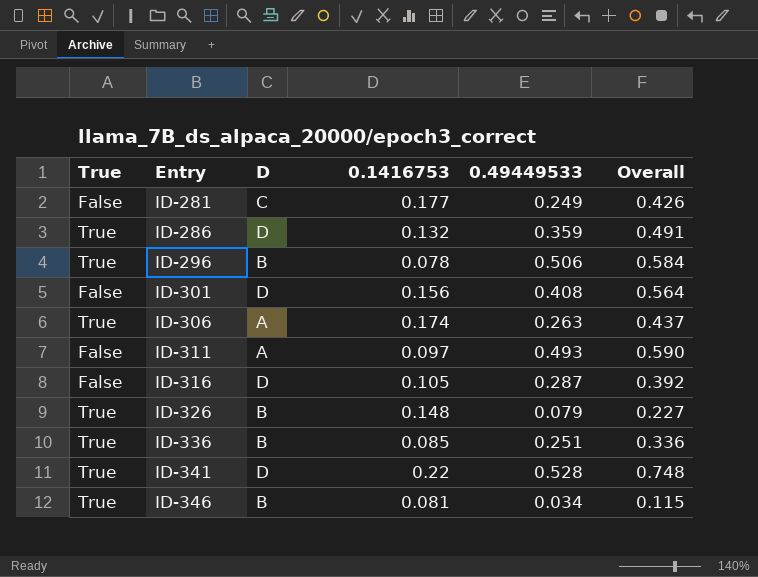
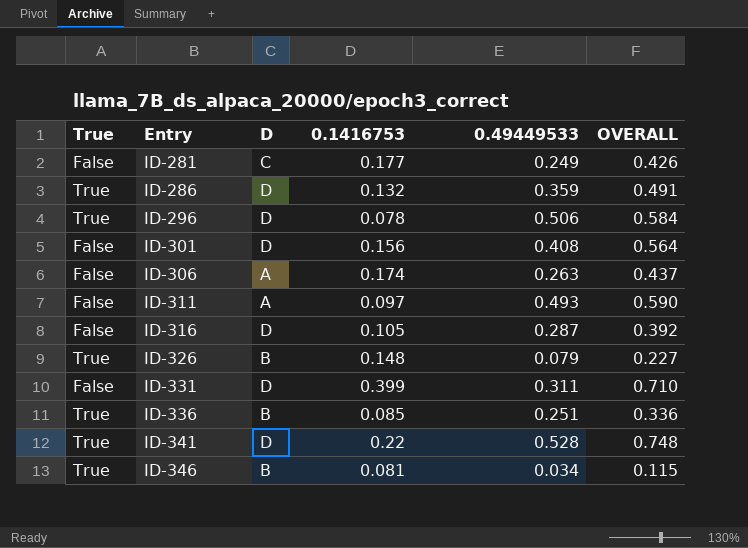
column name: Overall -> OVERALL
ID-296 | D: B -> D
ID-306 | True: True -> False
row ID-331: none -> False | D | 0.399 | 0.311 | 0.710

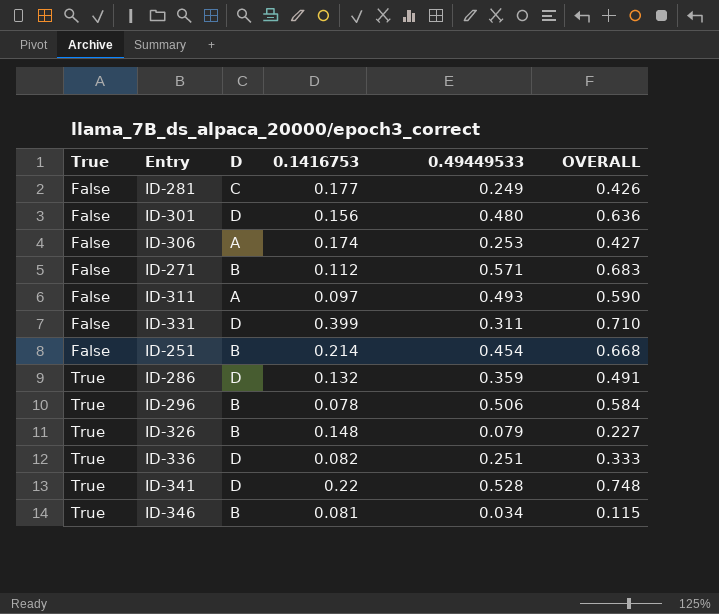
row order: Entry ascending -> True ascending
row ID-316: False | D | 0.105 | 0.287 | 0.392 -> none
ID-301 | 0.49449533: 0.408 -> 0.480
ID-301 | OVERALL: 0.564 -> 0.636
ID-306 | 0.49449533: 0.263 -> 0.253
ID-306 | OVERALL: 0.437 -> 0.427
row ID-271: none -> False | B | 0.112 | 0.571 | 0.683
row ID-251: none -> False | B | 0.214 | 0.454 | 0.668
ID-296 | D: D -> B
ID-336 | D: B -> D
ID-336 | 0.1416753: 0.085 -> 0.082
ID-336 | OVERALL: 0.336 -> 0.333

